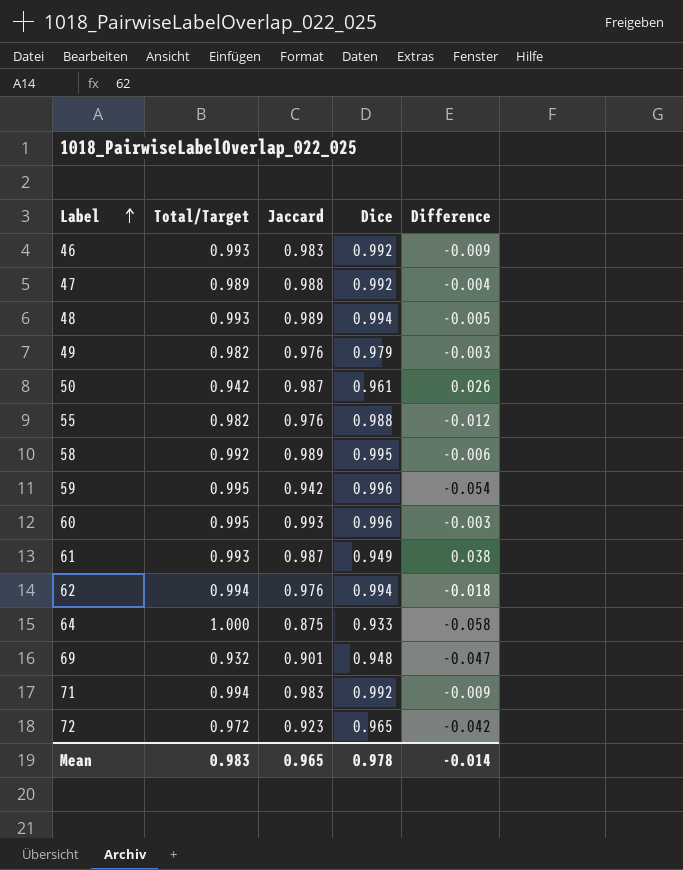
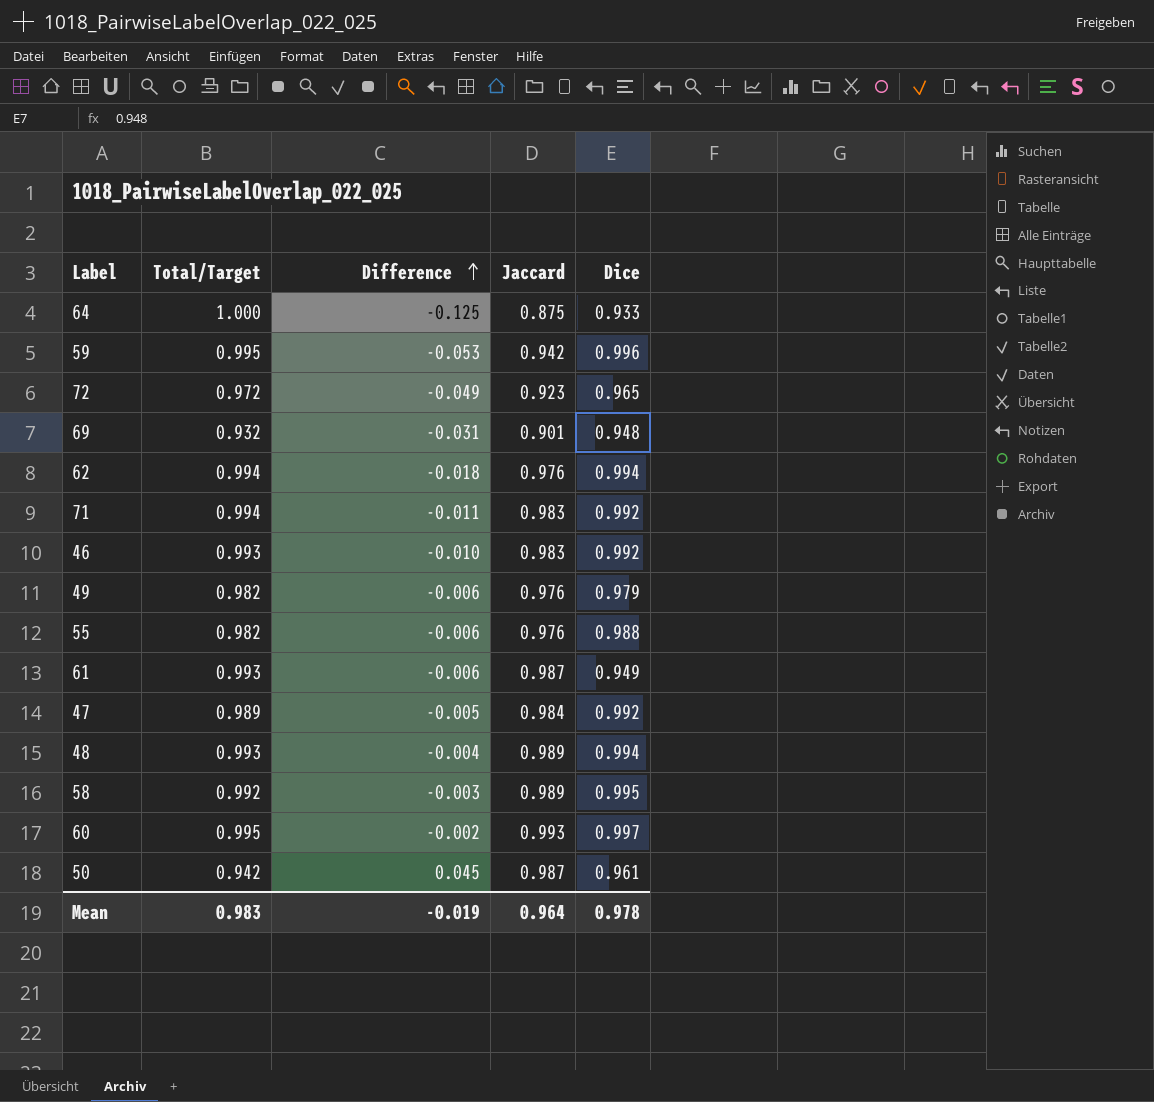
row order: Label ascending -> Difference ascending
column Difference | formula: [Jaccard] - [Dice] -> [Jaccard] - [Total/Target]
column Difference | position: 5 -> 3
47 | Jaccard: 0.988 -> 0.984
60 | Dice: 0.996 -> 0.997
Mean | Difference: -0.014 -> -0.019
Mean | Jaccard: 0.965 -> 0.964

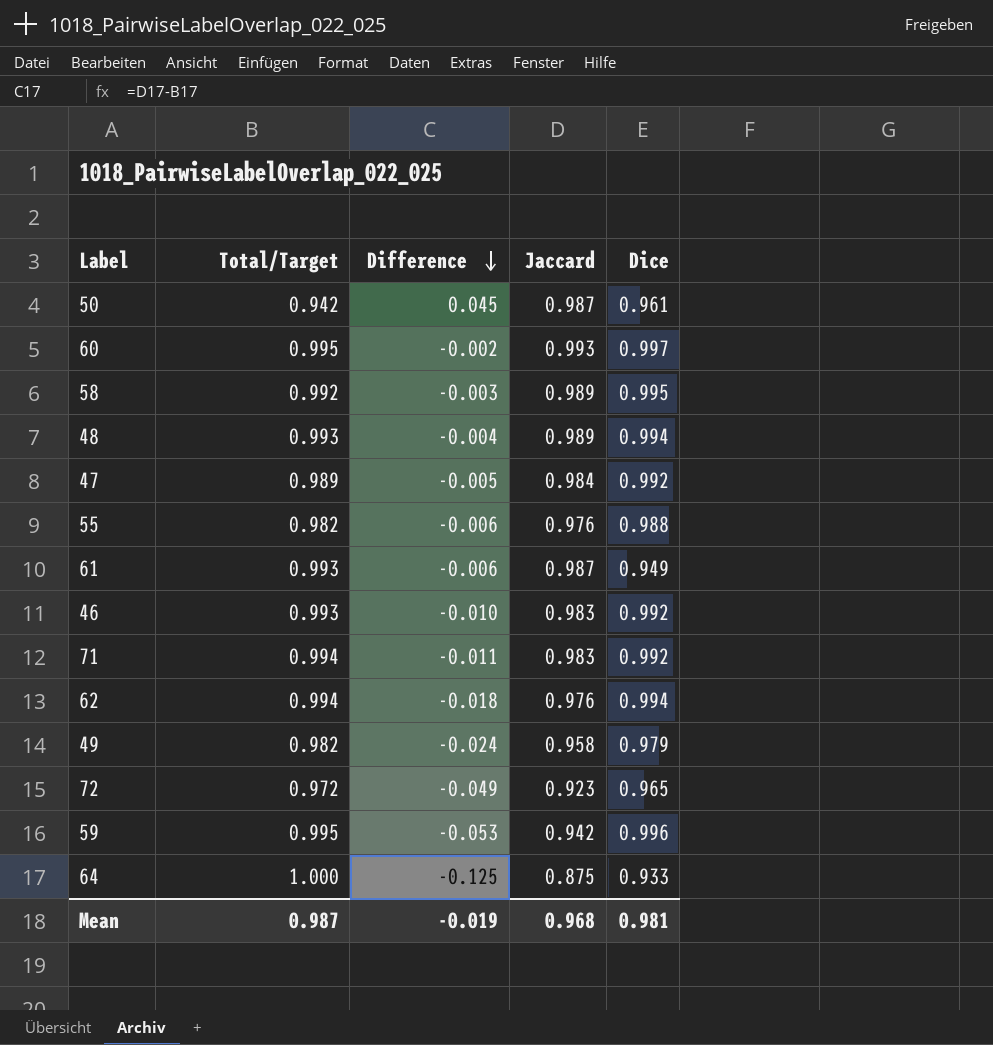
row order: Difference ascending -> Difference descending
row 69: 0.932 | -0.031 | 0.901 | 0.948 -> none
49 | Difference: -0.006 -> -0.024
49 | Jaccard: 0.976 -> 0.958
Mean | Total/Target: 0.983 -> 0.987
Mean | Jaccard: 0.964 -> 0.968
Mean | Dice: 0.978 -> 0.981

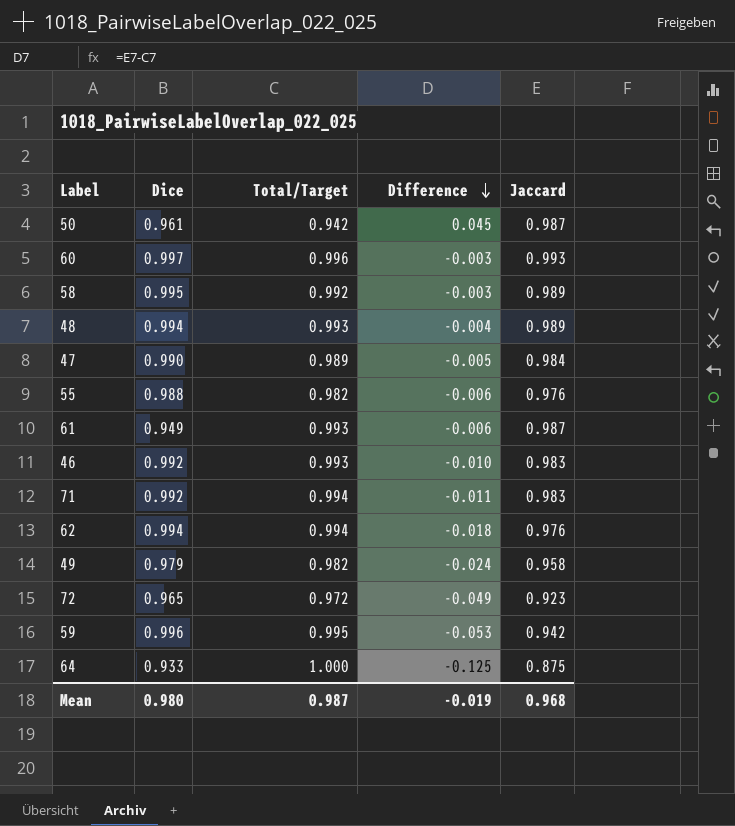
column Dice | position: 5 -> 2
60 | Total/Target: 0.995 -> 0.996
60 | Difference: -0.002 -> -0.003
47 | Dice: 0.992 -> 0.990
Mean | Dice: 0.981 -> 0.980

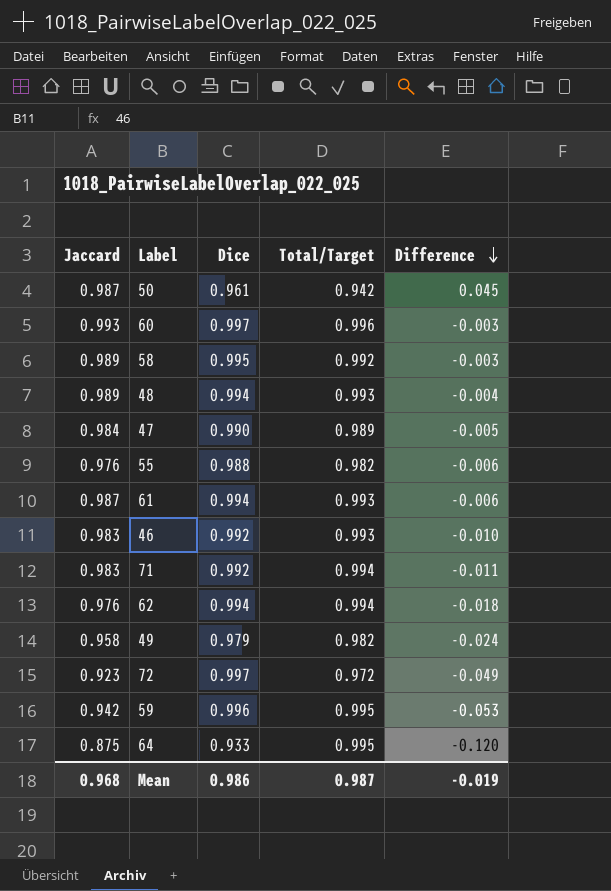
column Jaccard | position: 5 -> 1
61 | Dice: 0.949 -> 0.994
72 | Dice: 0.965 -> 0.997
64 | Total/Target: 1.000 -> 0.995
64 | Difference: -0.125 -> -0.120
Mean | Dice: 0.980 -> 0.986

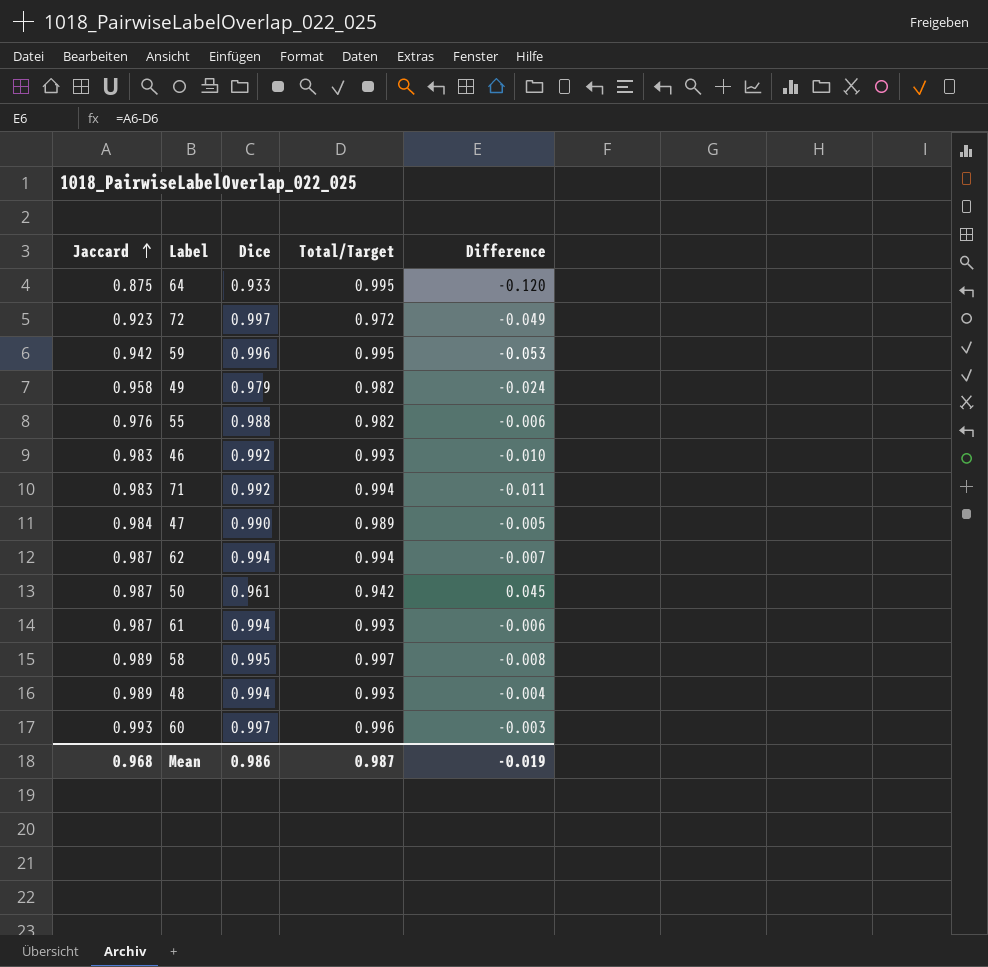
row order: Difference descending -> Jaccard ascending
62 | Jaccard: 0.976 -> 0.987
62 | Difference: -0.018 -> -0.007
58 | Total/Target: 0.992 -> 0.997
58 | Difference: -0.003 -> -0.008

